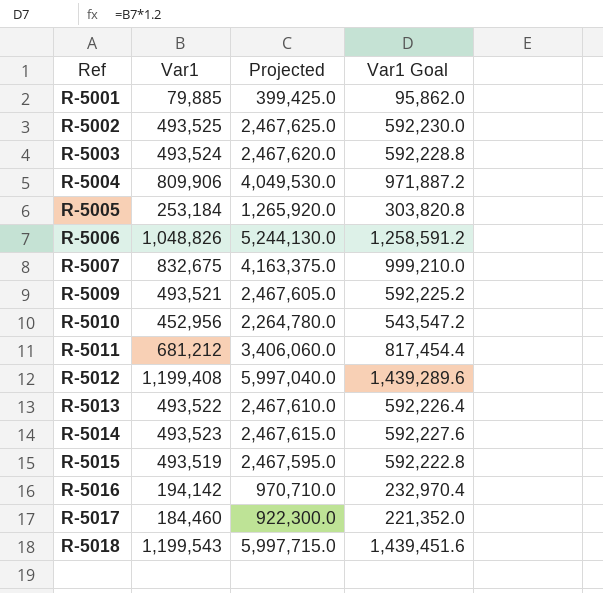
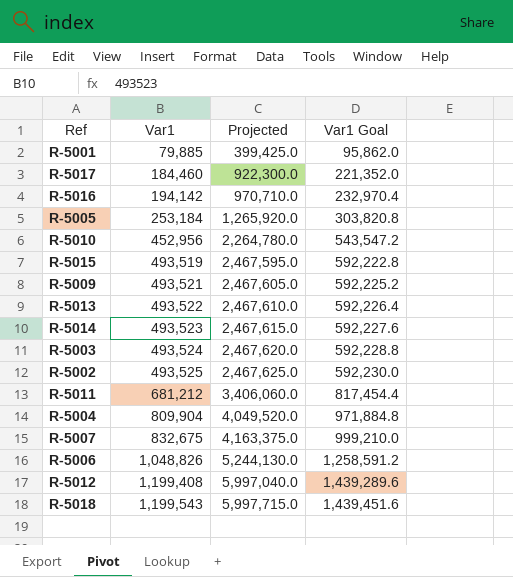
row order: Ref ascending -> Var1 ascending
R-5004 | Var1: 809,906 -> 809,904
R-5004 | Projected: 4,049,530.0 -> 4,049,520.0
R-5004 | Var1 Goal: 971,887.2 -> 971,884.8

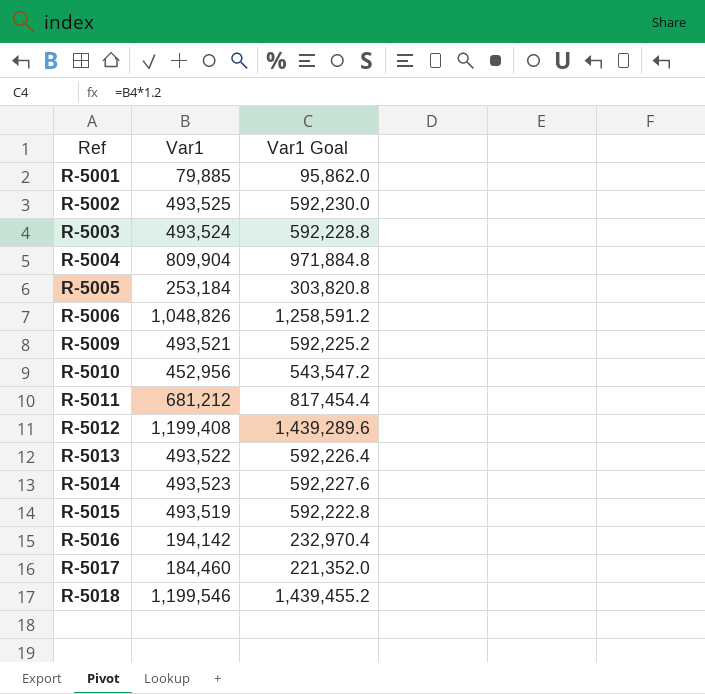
row order: Var1 ascending -> Ref ascending
column Projected | formula: [Var1] * 5 -> none
row R-5007: 832,675 | 4,163,375.0 | 999,210.0 -> none
R-5018 | Var1: 1,199,543 -> 1,199,546
R-5018 | Var1 Goal: 1,439,451.6 -> 1,439,455.2

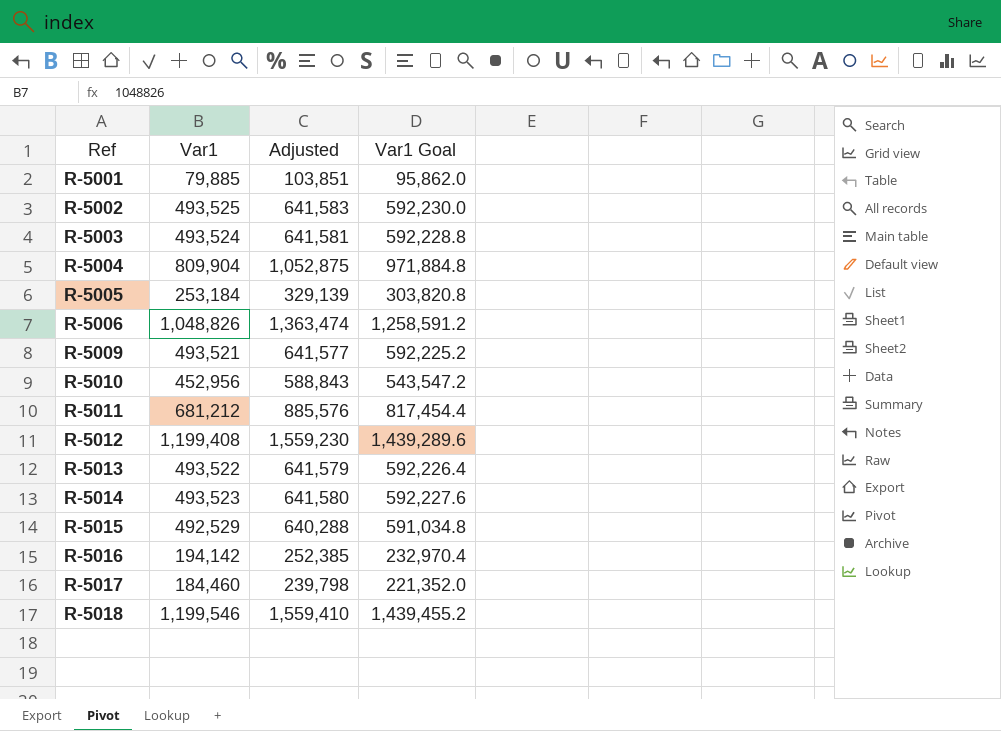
column Adjusted | formula: none -> [Var1] * 1.3
R-5015 | Var1: 493,519 -> 492,529
R-5015 | Var1 Goal: 592,222.8 -> 591,034.8

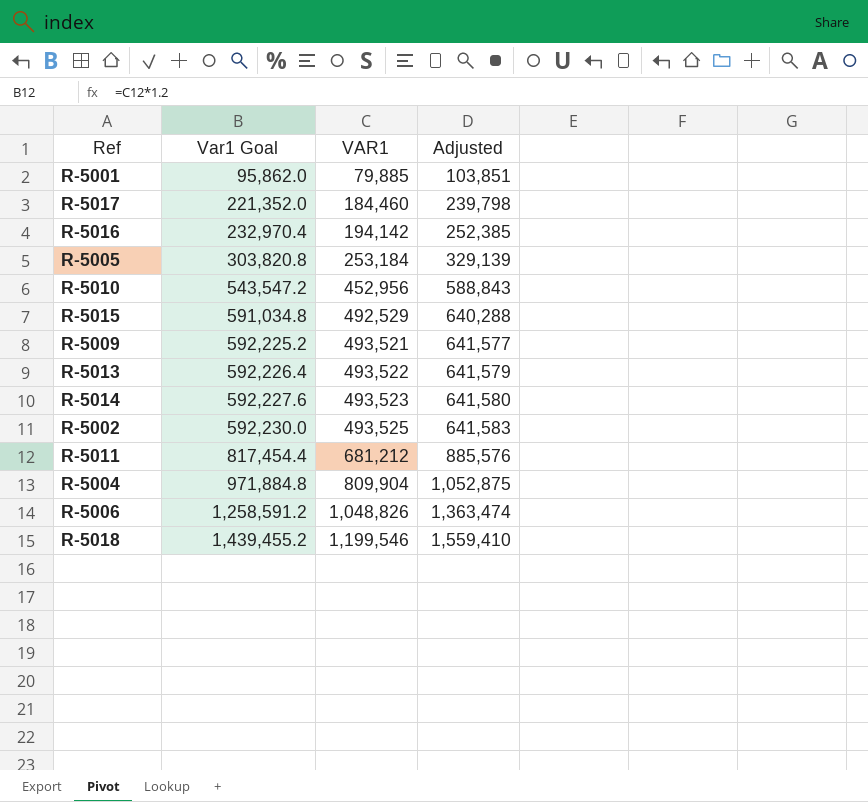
row order: Ref ascending -> Var1 Goal ascending
column Var1 Goal | position: 4 -> 2
column name: Var1 -> VAR1
row R-5003: 493,524 | 641,581 | 592,228.8 -> none
row R-5012: 1,199,408 | 1,559,230 | 1,439,289.6 -> none

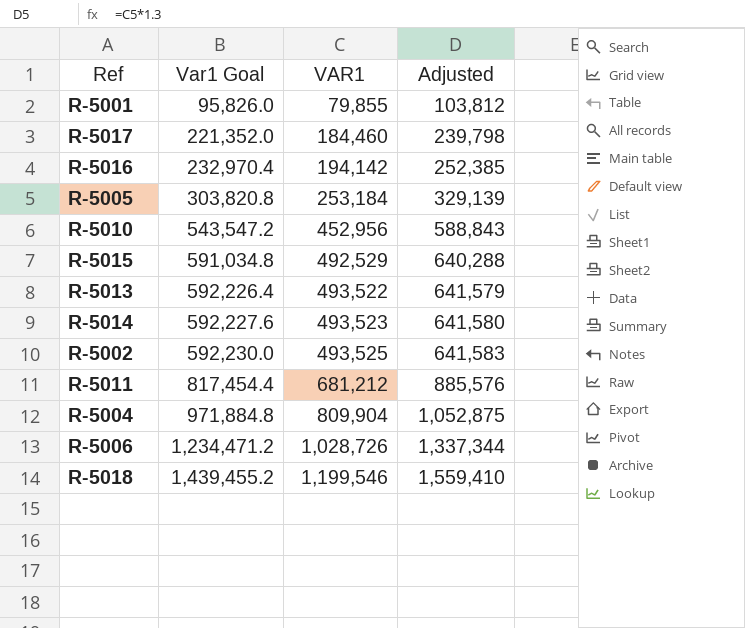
row R-5009: 592,225.2 | 493,521 | 641,577 -> none
R-5001 | Var1 Goal: 95,862.0 -> 95,826.0
R-5001 | VAR1: 79,885 -> 79,855
R-5001 | Adjusted: 103,851 -> 103,812
R-5006 | Var1 Goal: 1,258,591.2 -> 1,234,471.2
R-5006 | VAR1: 1,048,826 -> 1,028,726
R-5006 | Adjusted: 1,363,474 -> 1,337,344

